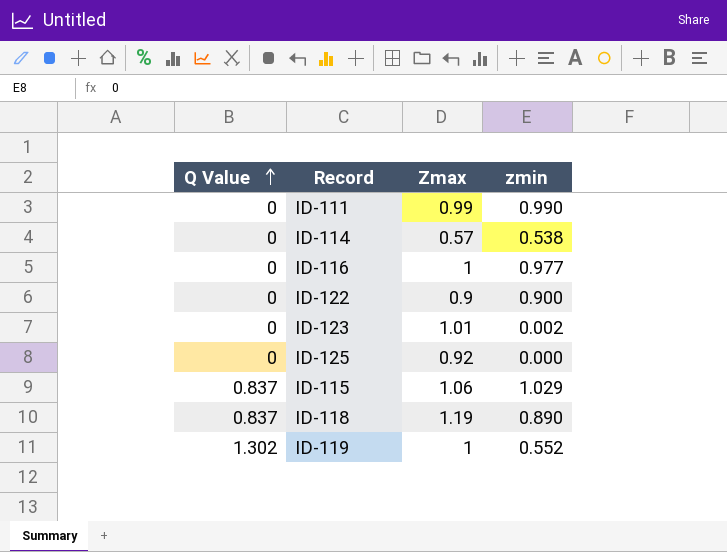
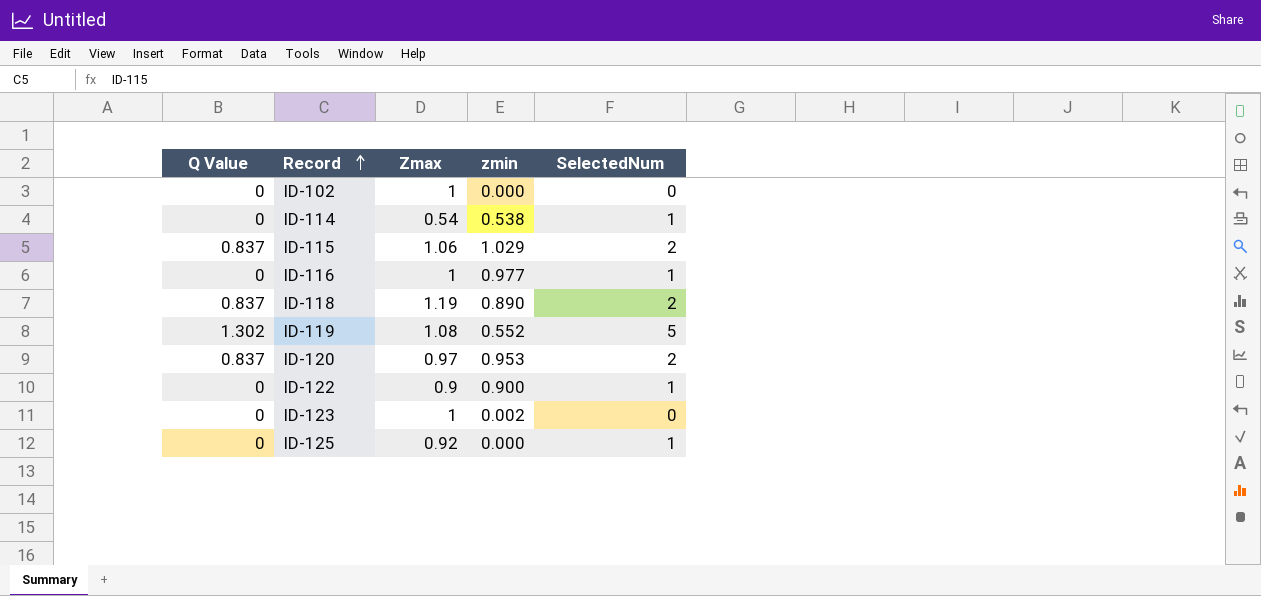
row order: Q Value ascending -> Record ascending
column SelectedNum | position: none -> 5
row ID-111: 0 | 0.99 | 0.990 -> none
row ID-102: none -> 0 | 1 | 0.000 | 0
ID-114 | Zmax: 0.57 -> 0.54
ID-119 | Zmax: 1 -> 1.08
row ID-120: none -> 0.837 | 0.97 | 0.953 | 2
ID-123 | Zmax: 1.01 -> 1

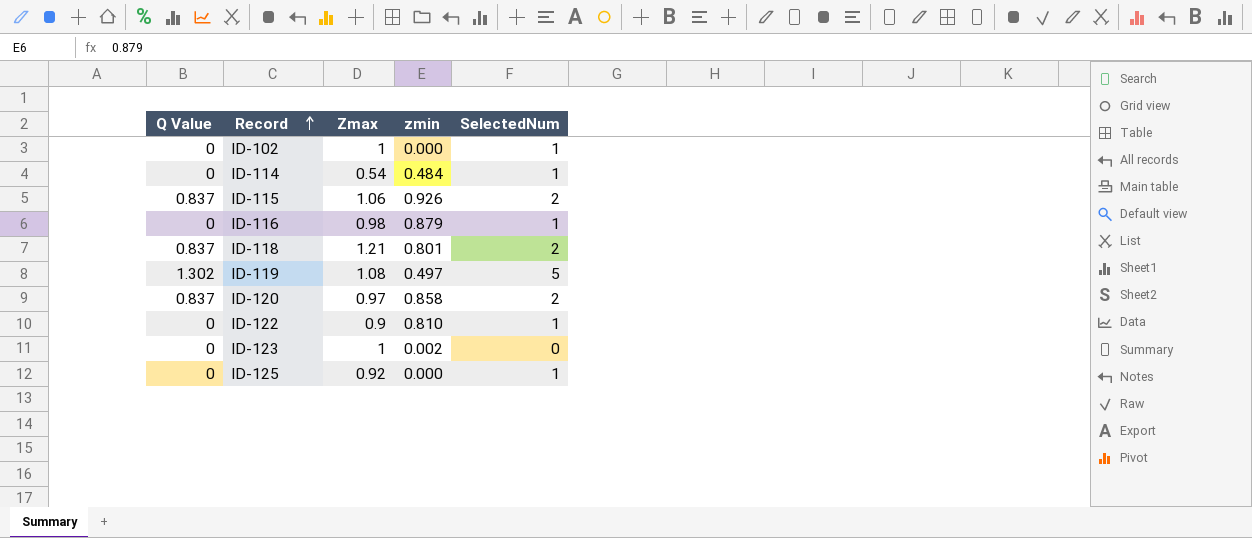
ID-102 | SelectedNum: 0 -> 1
ID-114 | zmin: 0.538 -> 0.484
ID-115 | zmin: 1.029 -> 0.926
ID-116 | Zmax: 1 -> 0.98
ID-116 | zmin: 0.977 -> 0.879
ID-118 | Zmax: 1.19 -> 1.21
ID-118 | zmin: 0.890 -> 0.801
ID-119 | zmin: 0.552 -> 0.497
ID-120 | zmin: 0.953 -> 0.858
ID-122 | zmin: 0.900 -> 0.810

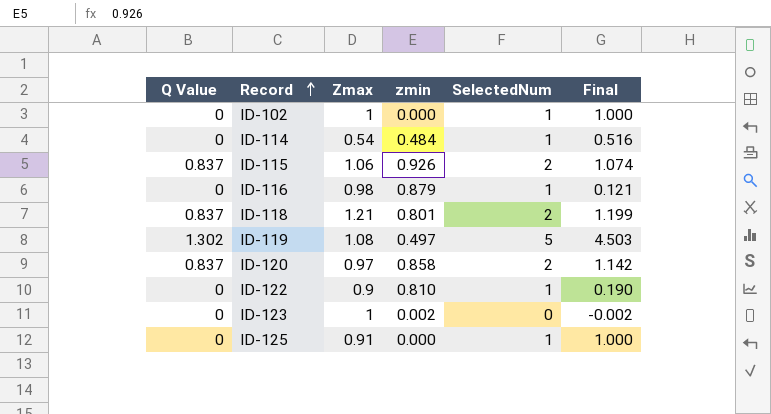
column Final | formula: none -> [SelectedNum] - [zmin]
ID-125 | Zmax: 0.92 -> 0.91

